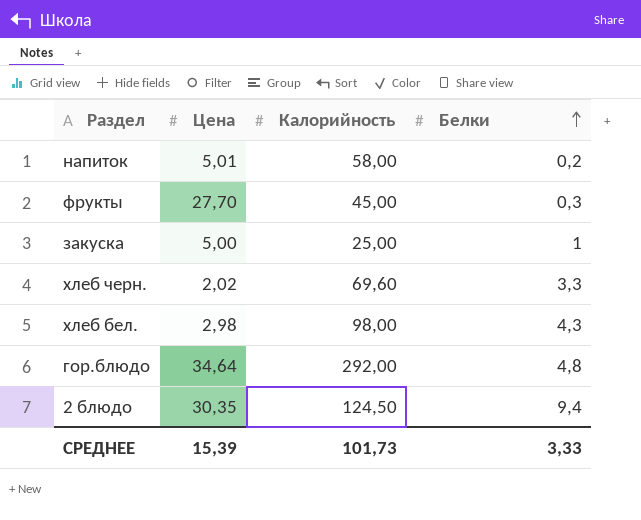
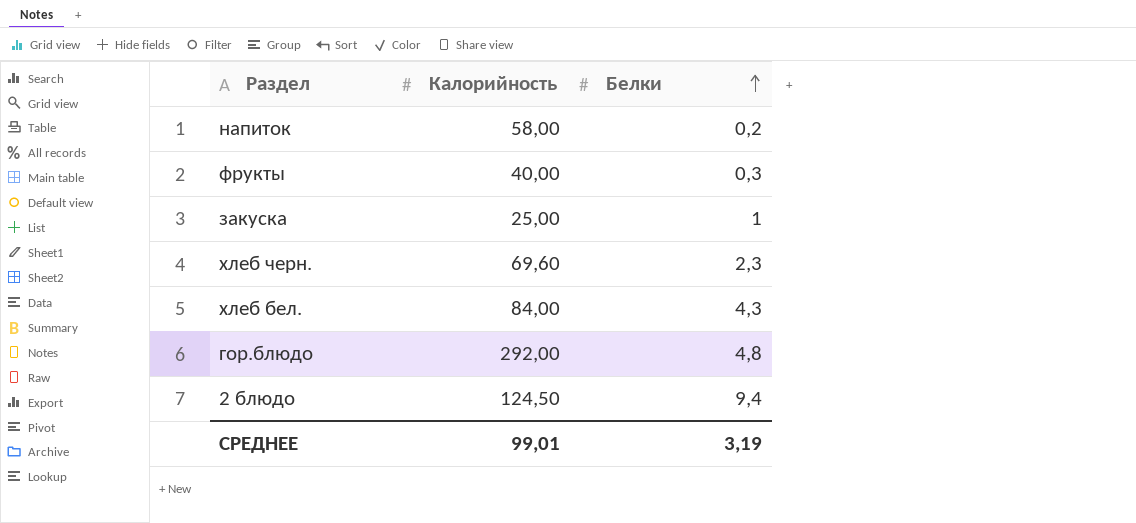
column Цена | position: 2 -> none
фрукты | Калорийность: 45,00 -> 40,00
хлеб черн. | Белки: 3,3 -> 2,3
хлеб бел. | Калорийность: 98,00 -> 84,00
СРЕДНЕЕ | Калорийность: 101,73 -> 99,01
СРЕДНЕЕ | Белки: 3,33 -> 3,19

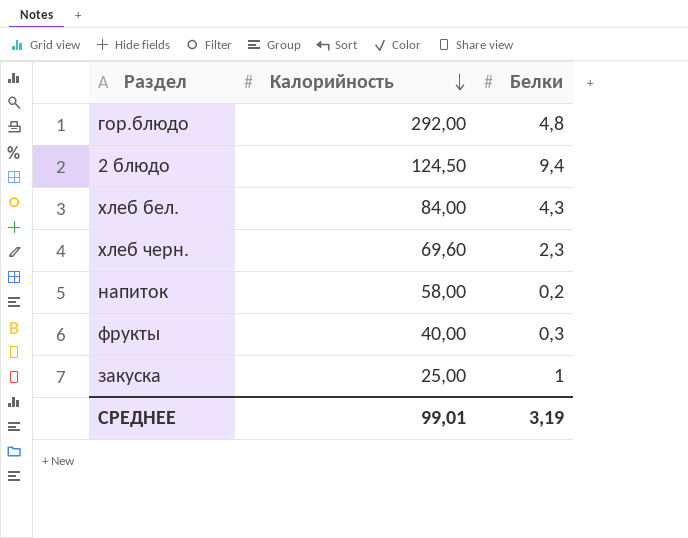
row order: Белки ascending -> Калорийность descending

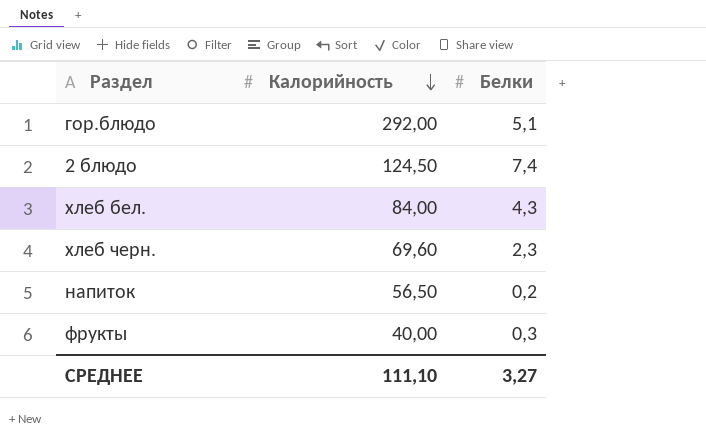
row закуска: 25,00 | 1 -> none
гор.блюдо | Белки: 4,8 -> 5,1
2 блюдо | Белки: 9,4 -> 7,4
напиток | Калорийность: 58,00 -> 56,50
СРЕДНЕЕ | Калорийность: 99,01 -> 111,10
СРЕДНЕЕ | Белки: 3,19 -> 3,27

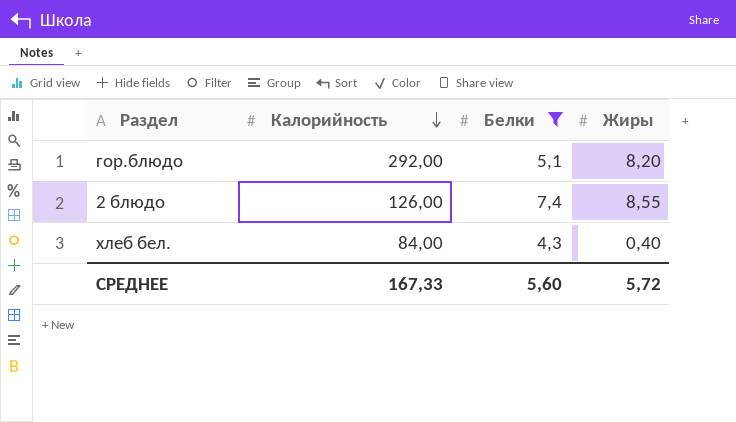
filter: none -> Белки >= 4,3
column Жиры | position: none -> 4
2 блюдо | Калорийность: 124,50 -> 126,00
СРЕДНЕЕ | Калорийность: 111,10 -> 167,33
СРЕДНЕЕ | Белки: 3,27 -> 5,60

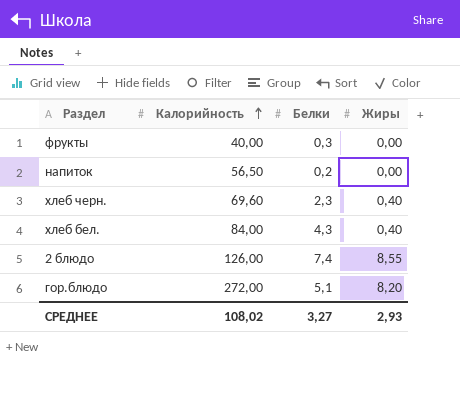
filter: Белки >= 4,3 -> none
row order: Калорийность descending -> Калорийность ascending
гор.блюдо | Калорийность: 292,00 -> 272,00
СРЕДНЕЕ | Калорийность: 167,33 -> 108,02
СРЕДНЕЕ | Белки: 5,60 -> 3,27
СРЕДНЕЕ | Жиры: 5,72 -> 2,93

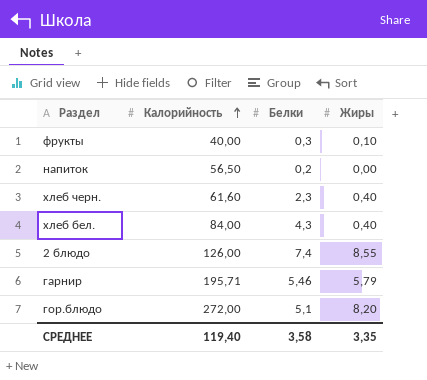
фрукты | Жиры: 0,00 -> 0,10
хлеб черн. | Калорийность: 69,60 -> 61,60
row гарнир: none -> 195,71 | 5,46 | 5,79
СРЕДНЕЕ | Калорийность: 108,02 -> 119,40
СРЕДНЕЕ | Белки: 3,27 -> 3,58
СРЕДНЕЕ | Жиры: 2,93 -> 3,35

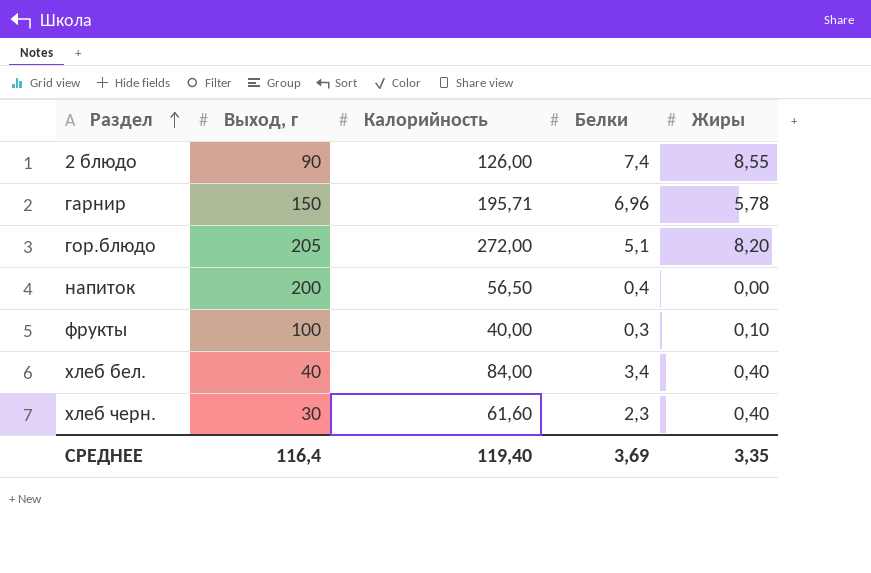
row order: Калорийность ascending -> Раздел ascending
column Выход, г | position: none -> 2
гарнир | Белки: 5,46 -> 6,96
гарнир | Жиры: 5,79 -> 5,78
напиток | Белки: 0,2 -> 0,4
хлеб бел. | Белки: 4,3 -> 3,4
СРЕДНЕЕ | Белки: 3,58 -> 3,69

